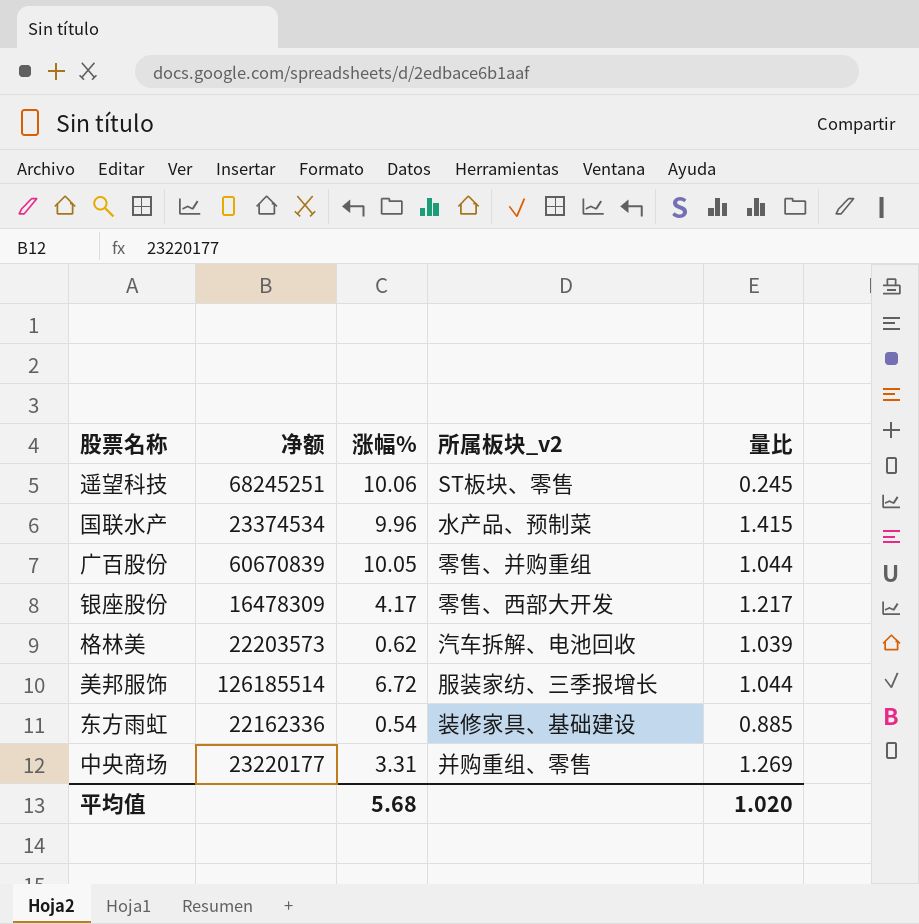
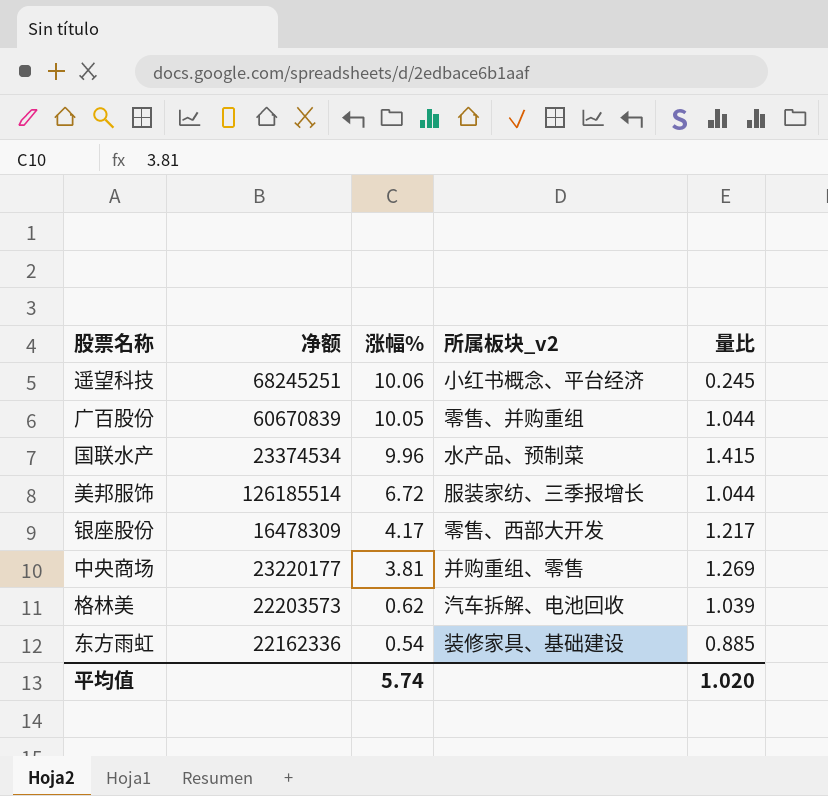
row order: none -> 涨幅% descending
遥望科技 | 所属板块_v2: ST板块、零售 -> 小红书概念、平台经济
中央商场 | 涨幅%: 3.31 -> 3.81
平均值 | 涨幅%: 5.68 -> 5.74

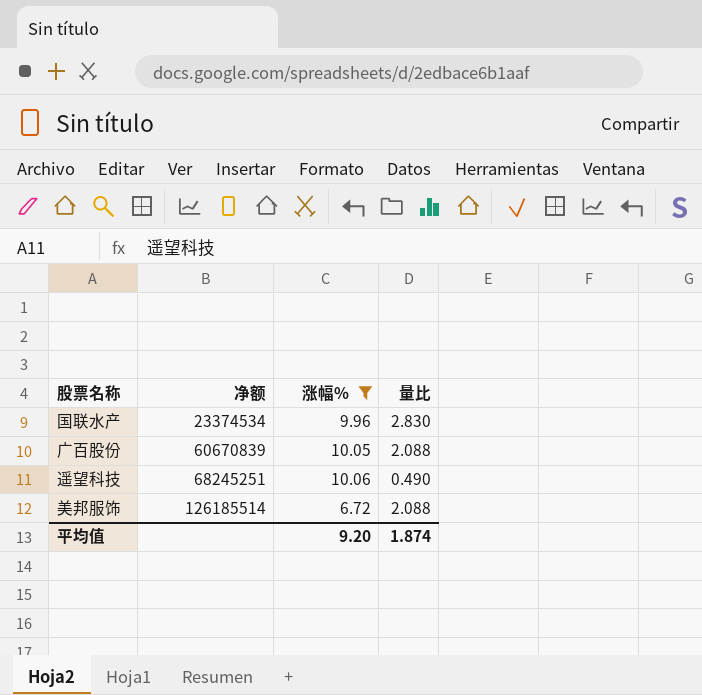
filter: none -> 涨幅% >= 6.72
row order: 涨幅% descending -> 净额 ascending
column 所属板块_v2 | position: 4 -> none
国联水产 | 量比: 1.415 -> 2.830
广百股份 | 量比: 1.044 -> 2.088
遥望科技 | 量比: 0.245 -> 0.490
美邦服饰 | 量比: 1.044 -> 2.088
平均值 | 涨幅%: 5.74 -> 9.20
平均值 | 量比: 1.020 -> 1.874

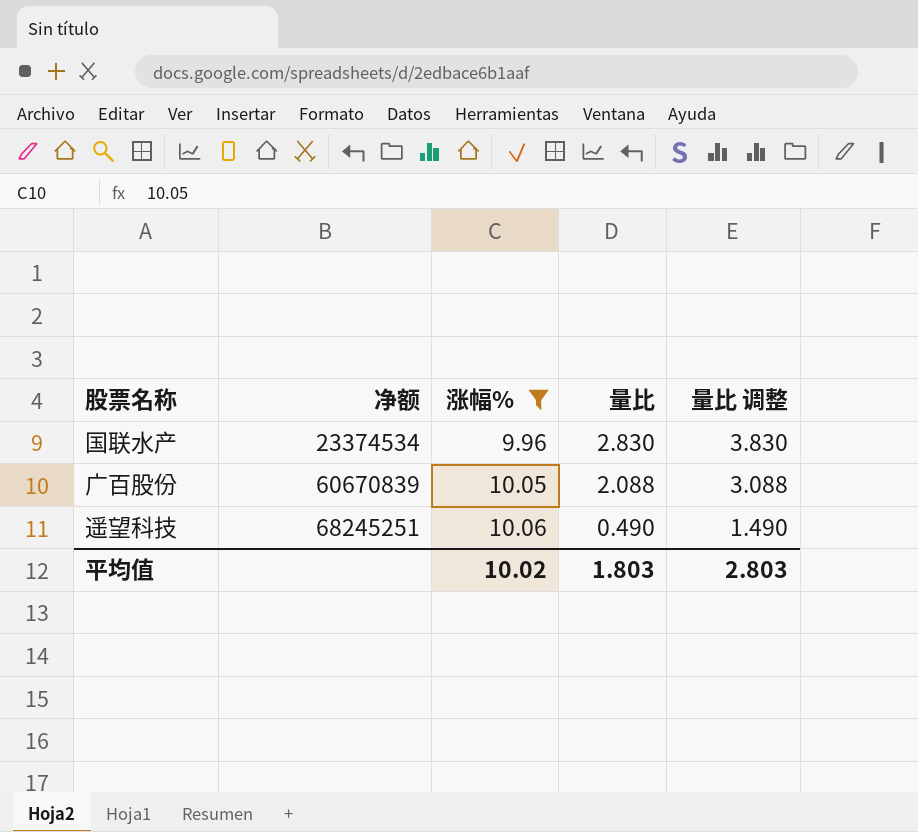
column 量比 调整 | formula: none -> [量比] + 1
row 美邦服饰: 126185514 | 6.72 | 2.088 -> none
平均值 | 涨幅%: 9.20 -> 10.02
平均值 | 量比: 1.874 -> 1.803

